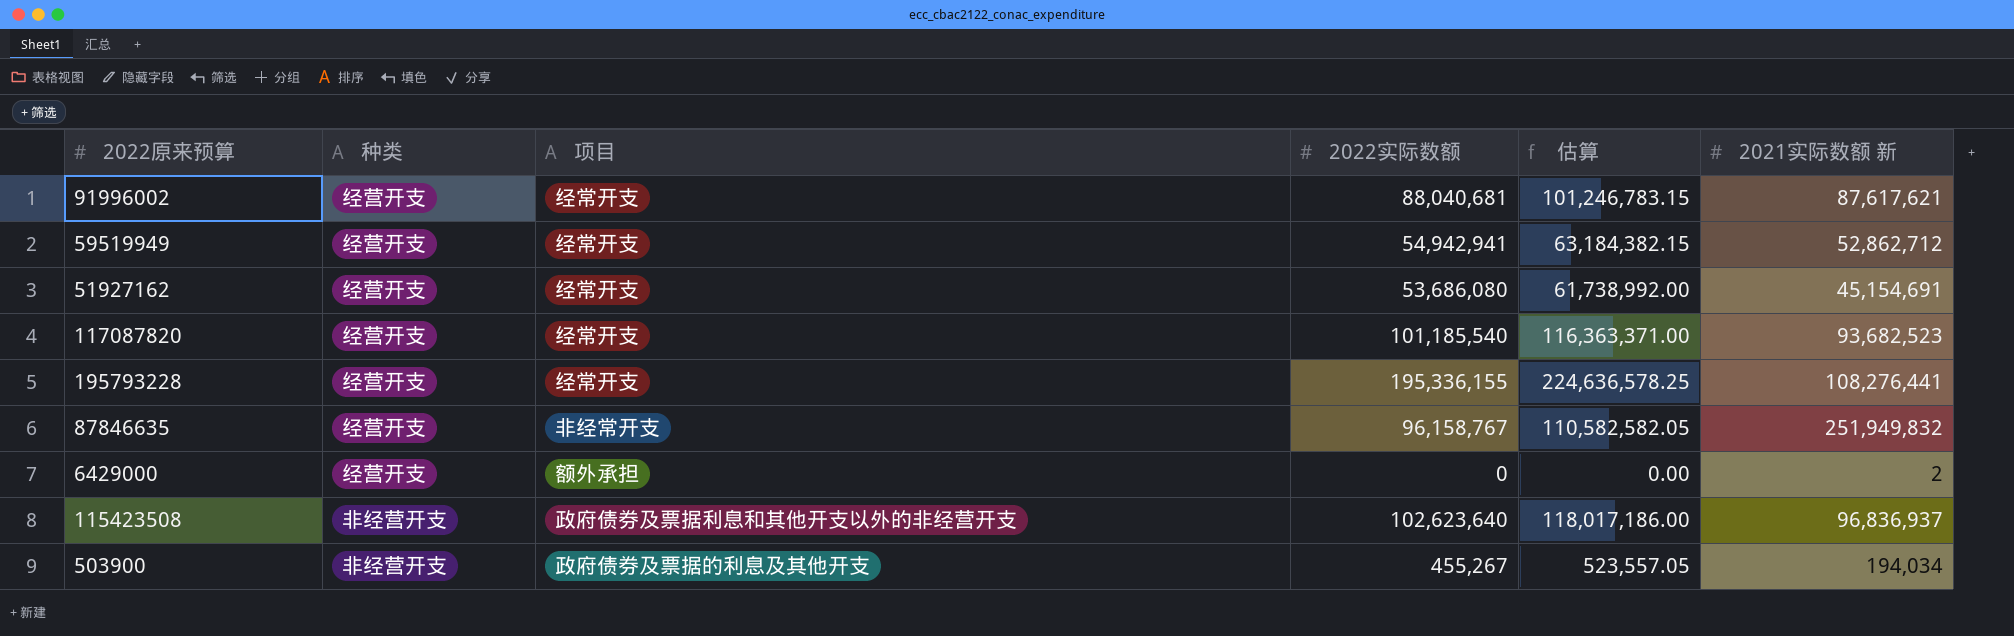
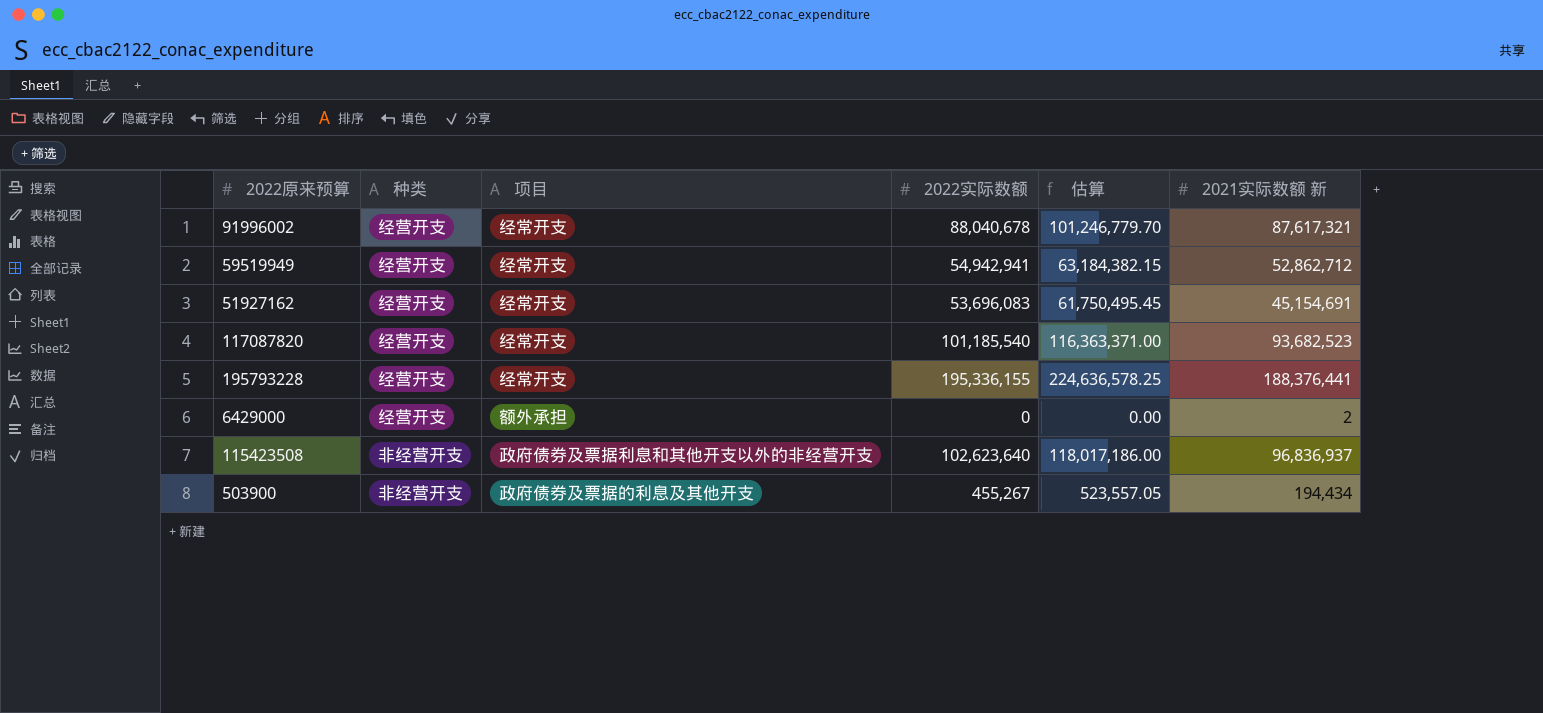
row 87846635: 经营开支 | 非经常开支 | 96,158,767 | 110,582,582.05 | 251,949,832 -> none
91996002 | 2022实际数额: 88,040,681 -> 88,040,678
91996002 | 估算: 101,246,783.15 -> 101,246,779.70
91996002 | 2021实际数额 新: 87,617,621 -> 87,617,321
51927162 | 2022实际数额: 53,686,080 -> 53,696,083
51927162 | 估算: 61,738,992.00 -> 61,750,495.45
195793228 | 2021实际数额 新: 108,276,441 -> 188,376,441
503900 | 2021实际数额 新: 194,034 -> 194,434

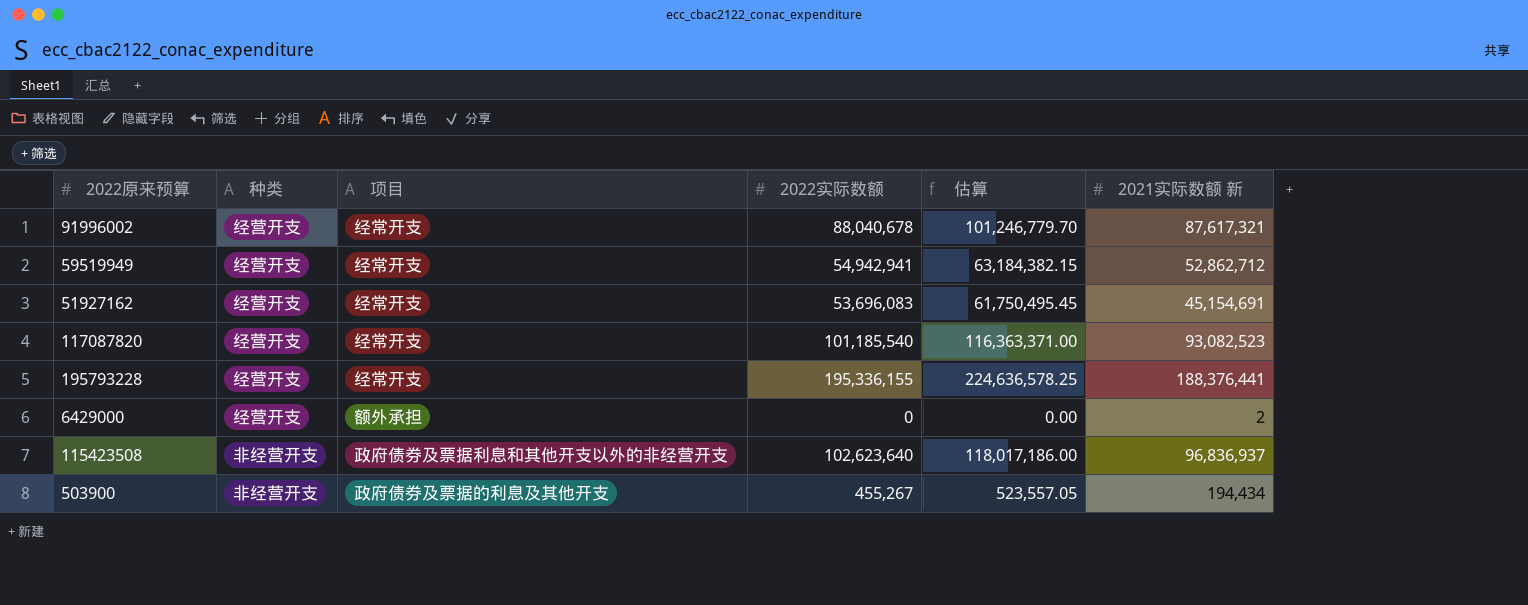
117087820 | 2021实际数额 新: 93,682,523 -> 93,082,523

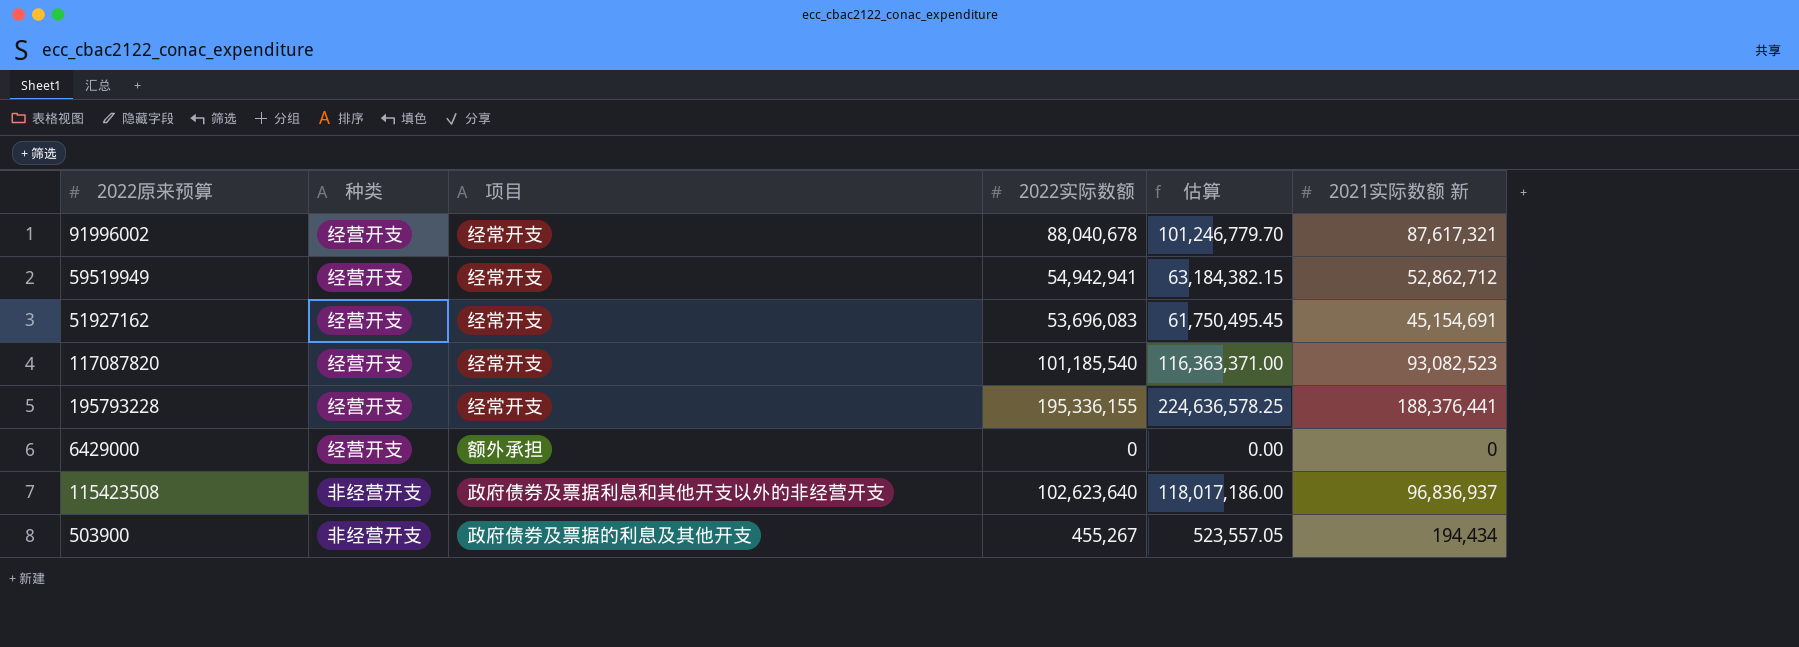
6429000 | 2021实际数额 新: 2 -> 0

